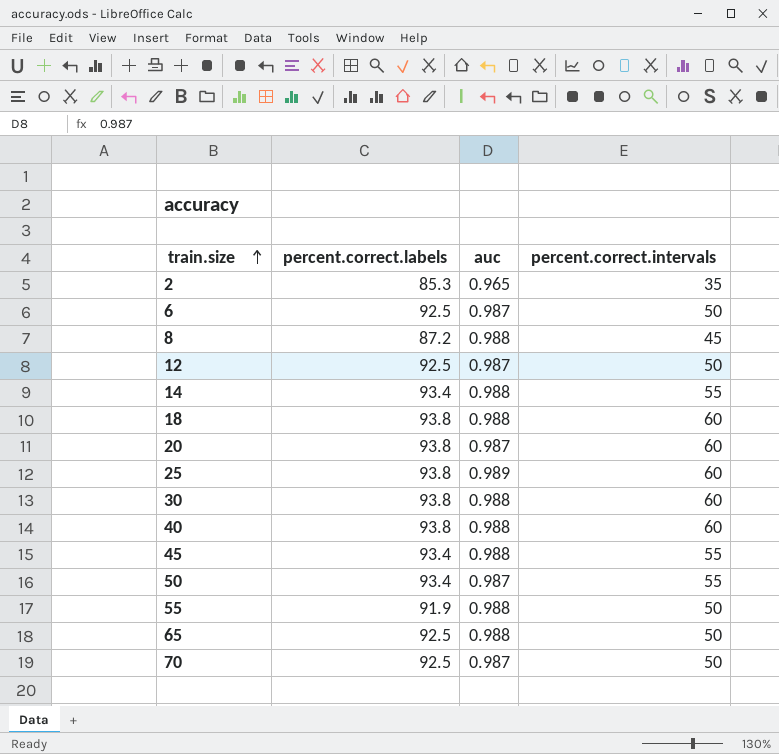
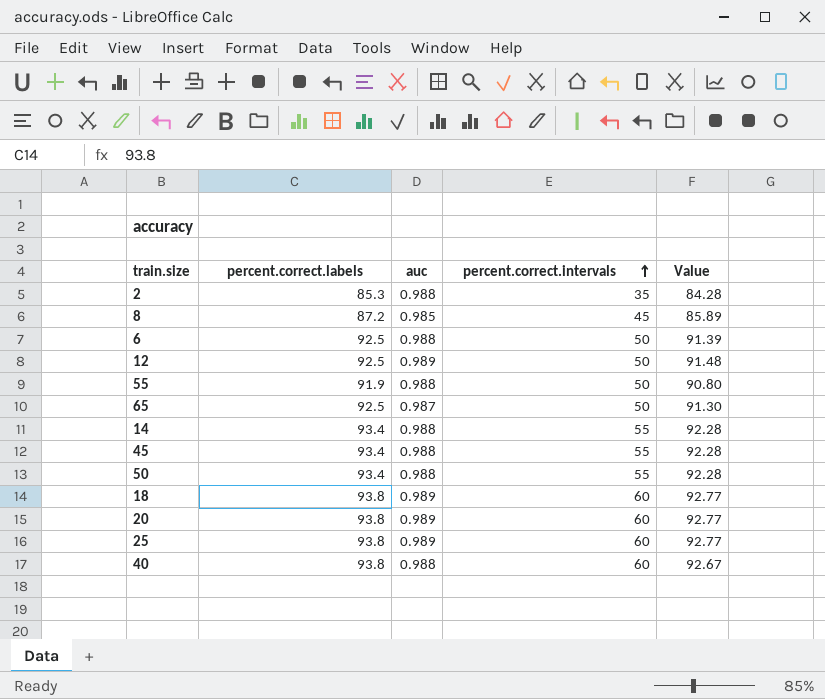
row order: train.size ascending -> percent.correct.intervals ascending
column Value | formula: none -> [percent.correct.labels] * [auc]
row 30: 93.8 | 0.988 | 60 -> none
row 70: 92.5 | 0.987 | 50 -> none
2 | auc: 0.965 -> 0.988
8 | auc: 0.988 -> 0.985
6 | auc: 0.987 -> 0.988
12 | auc: 0.987 -> 0.989
65 | auc: 0.988 -> 0.987
50 | auc: 0.987 -> 0.988
18 | auc: 0.988 -> 0.989
20 | auc: 0.987 -> 0.989

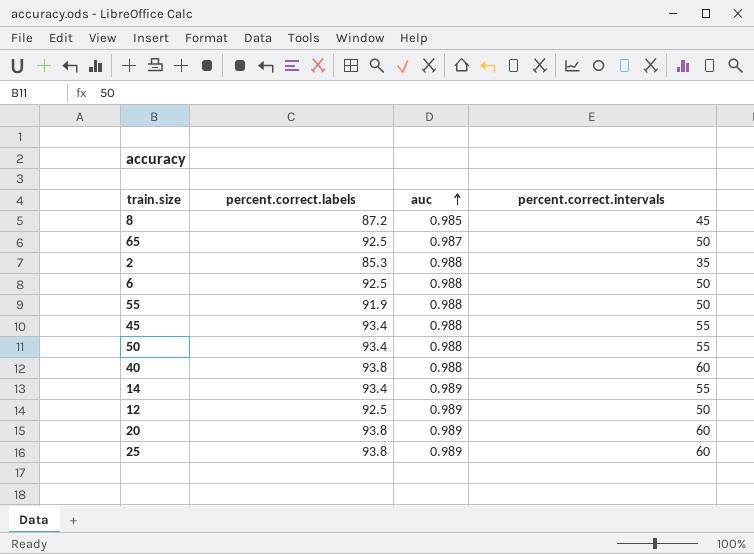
row order: percent.correct.intervals ascending -> auc ascending
column Value | formula: [percent.correct.labels] * [auc] -> none
row 18: 93.8 | 0.989 | 60 | 92.77 -> none
14 | auc: 0.988 -> 0.989

